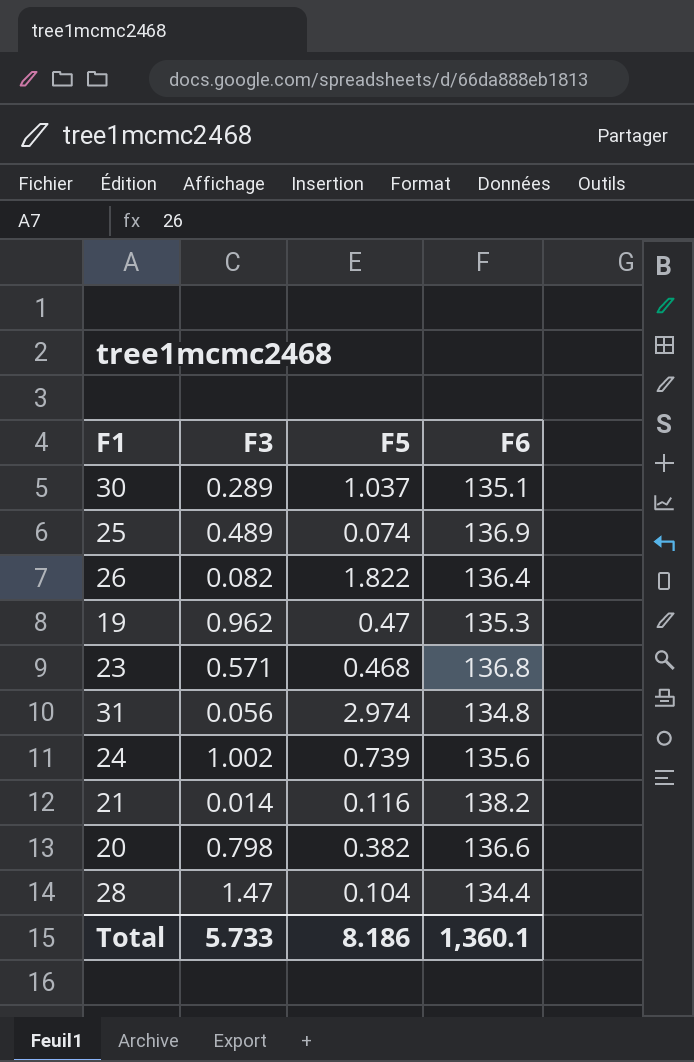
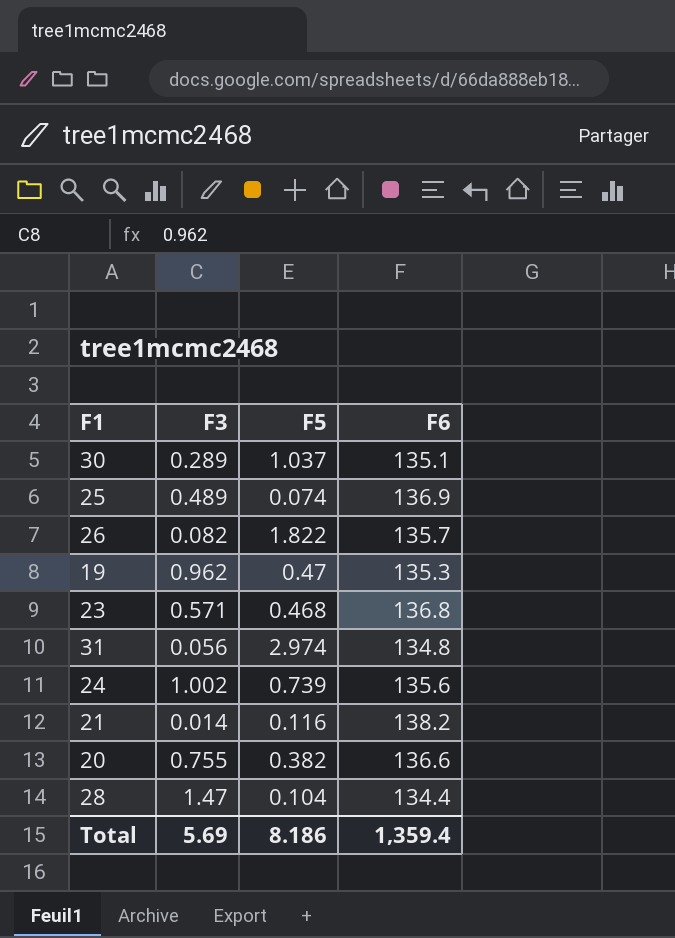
26 | F6: 136.4 -> 135.7
20 | F3: 0.798 -> 0.755
Total | F3: 5.733 -> 5.69
Total | F6: 1,360.1 -> 1,359.4

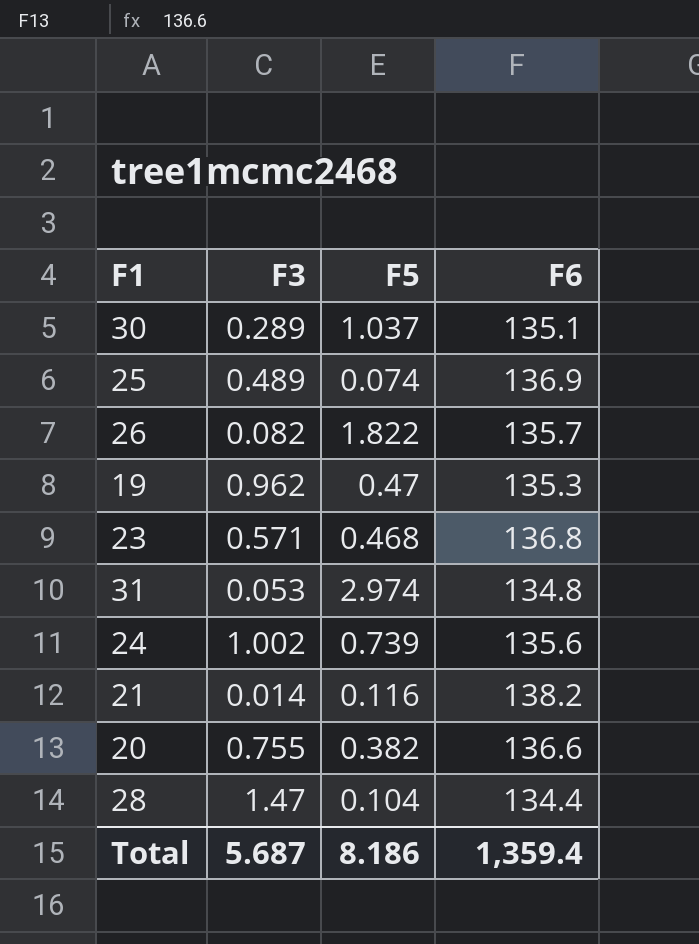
31 | F3: 0.056 -> 0.053
Total | F3: 5.69 -> 5.687

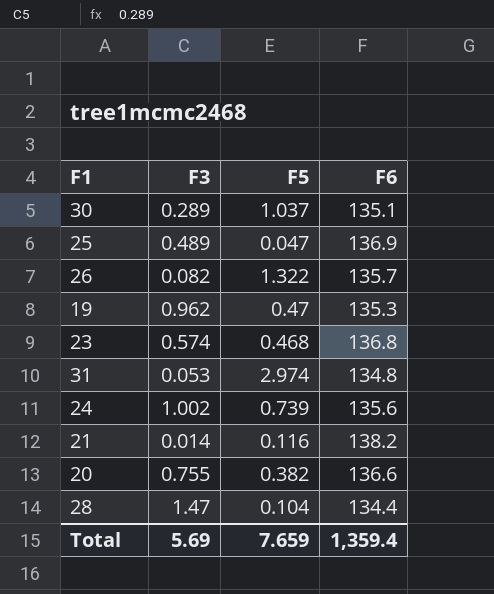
25 | F5: 0.074 -> 0.047
26 | F5: 1.822 -> 1.322
23 | F3: 0.571 -> 0.574
Total | F3: 5.687 -> 5.69
Total | F5: 8.186 -> 7.659

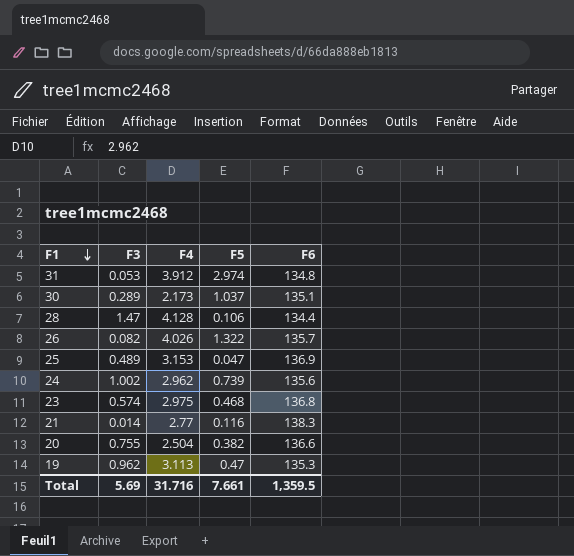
row order: none -> F1 descending
column F4 | position: none -> 3
28 | F5: 0.104 -> 0.106
21 | F6: 138.2 -> 138.3
Total | F5: 7.659 -> 7.661
Total | F6: 1,359.4 -> 1,359.5

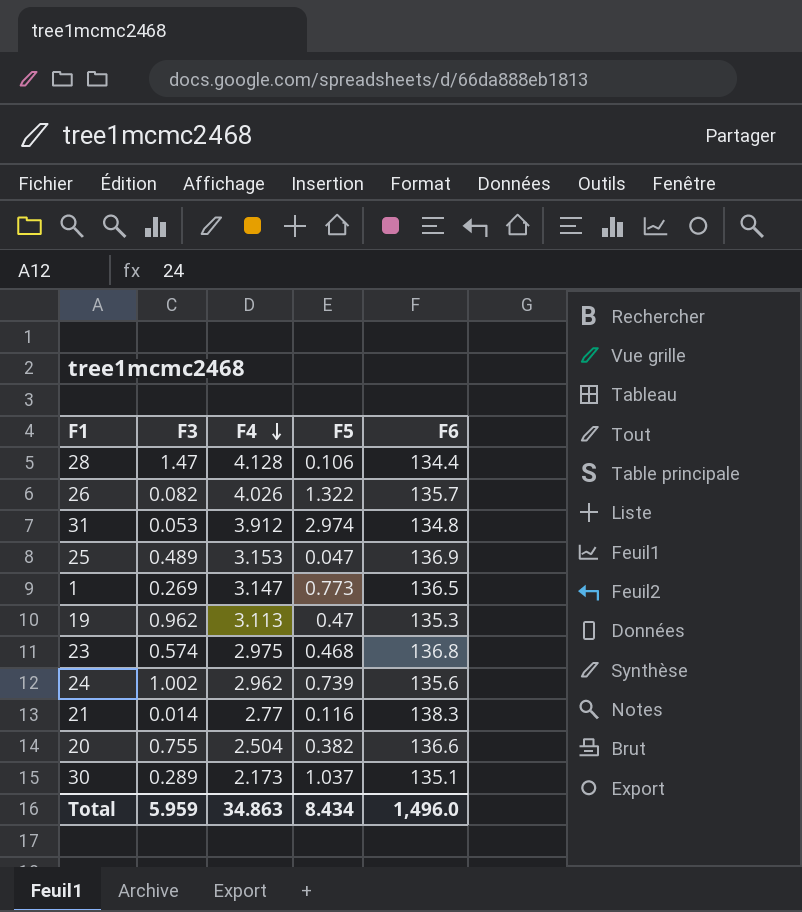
row order: F1 descending -> F4 descending
row 1: none -> 0.269 | 3.147 | 0.773 | 136.5
Total | F3: 5.69 -> 5.959
Total | F4: 31.716 -> 34.863
Total | F5: 7.661 -> 8.434
Total | F6: 1,359.5 -> 1,496.0

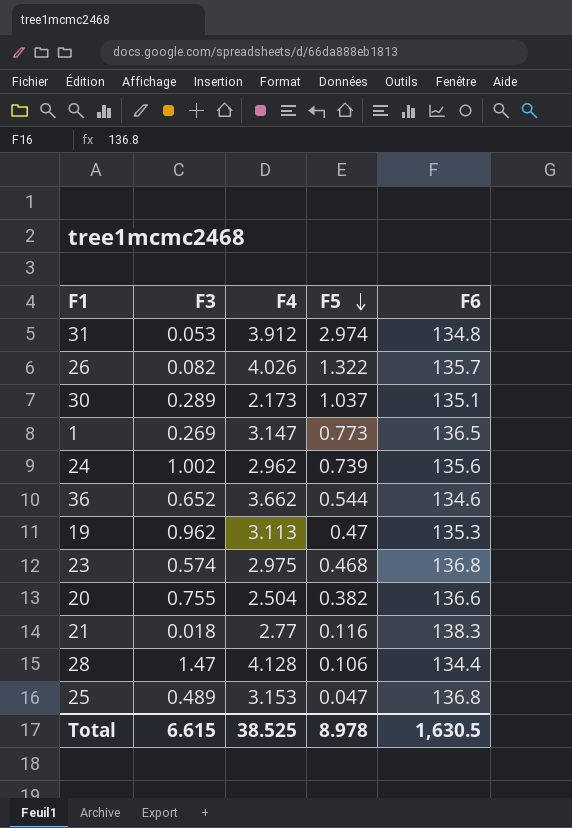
row order: F4 descending -> F5 descending
row 36: none -> 0.652 | 3.662 | 0.544 | 134.6
21 | F3: 0.014 -> 0.018
25 | F6: 136.9 -> 136.8
Total | F3: 5.959 -> 6.615
Total | F4: 34.863 -> 38.525
Total | F5: 8.434 -> 8.978
Total | F6: 1,496.0 -> 1,630.5

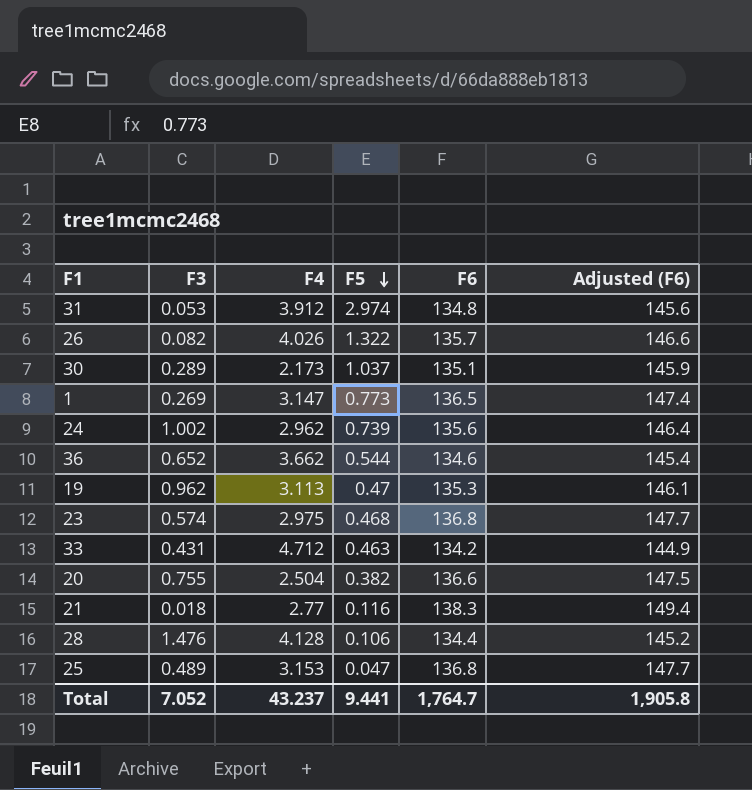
column Adjusted (F6) | formula: none -> [F6] * 1.08
row 33: none -> 0.431 | 4.712 | 0.463 | 134.2 | 144.9
28 | F3: 1.47 -> 1.476
Total | F3: 6.615 -> 7.052
Total | F4: 38.525 -> 43.237
Total | F5: 8.978 -> 9.441
Total | F6: 1,630.5 -> 1,764.7

